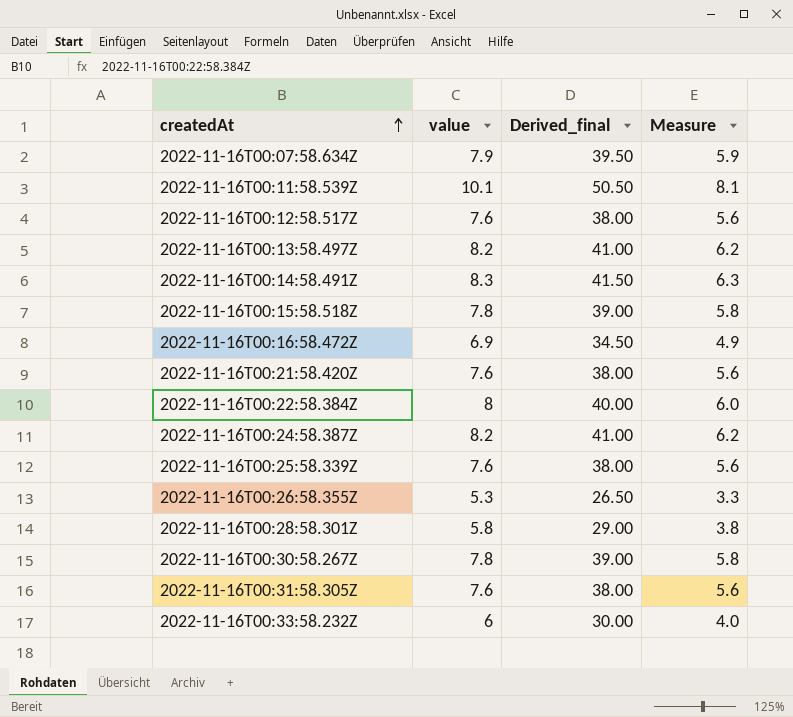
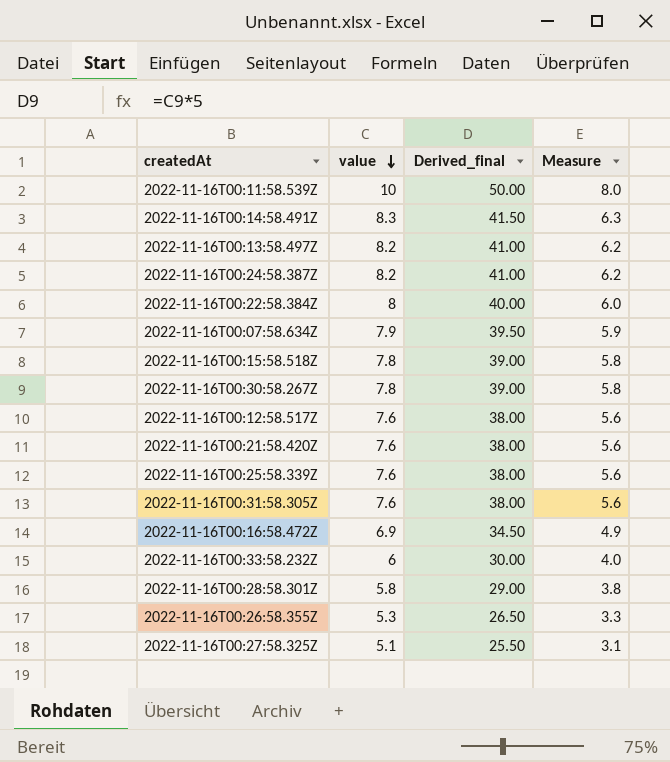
row order: createdAt ascending -> value descending
2022-11-16T00:11:58.539Z | value: 10.1 -> 10
2022-11-16T00:11:58.539Z | Derived_final: 50.50 -> 50.00
2022-11-16T00:11:58.539Z | Measure: 8.1 -> 8.0
row 2022-11-16T00:27:58.325Z: none -> 5.1 | 25.50 | 3.1

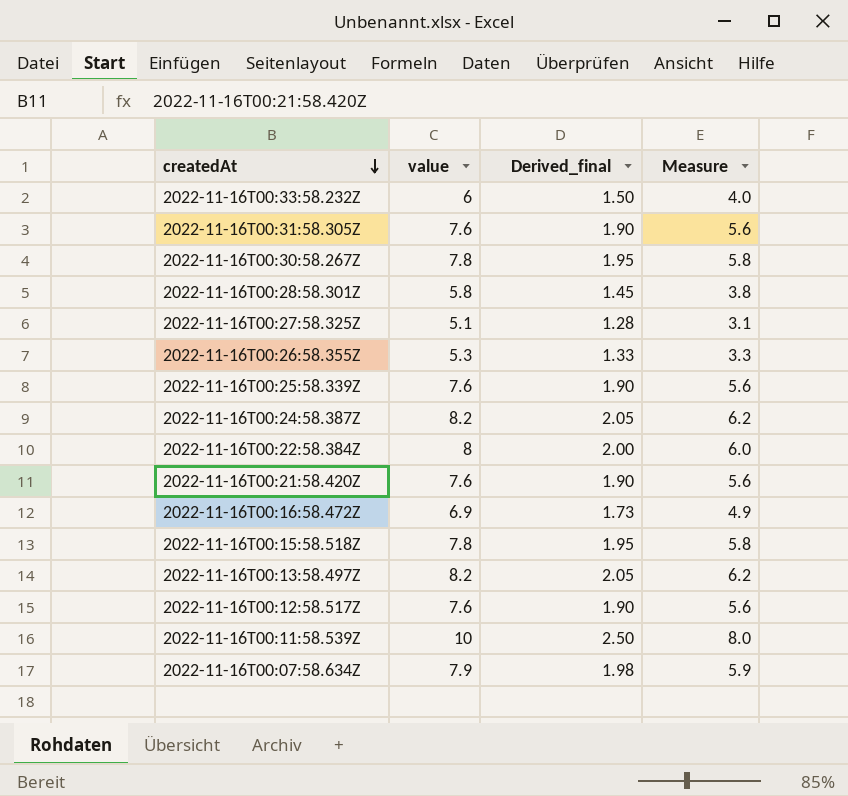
row order: value descending -> createdAt descending
column Derived_final | formula: [value] * 5 -> [value] * 0.25
row 2022-11-16T00:14:58.491Z: 8.3 | 41.50 | 6.3 -> none

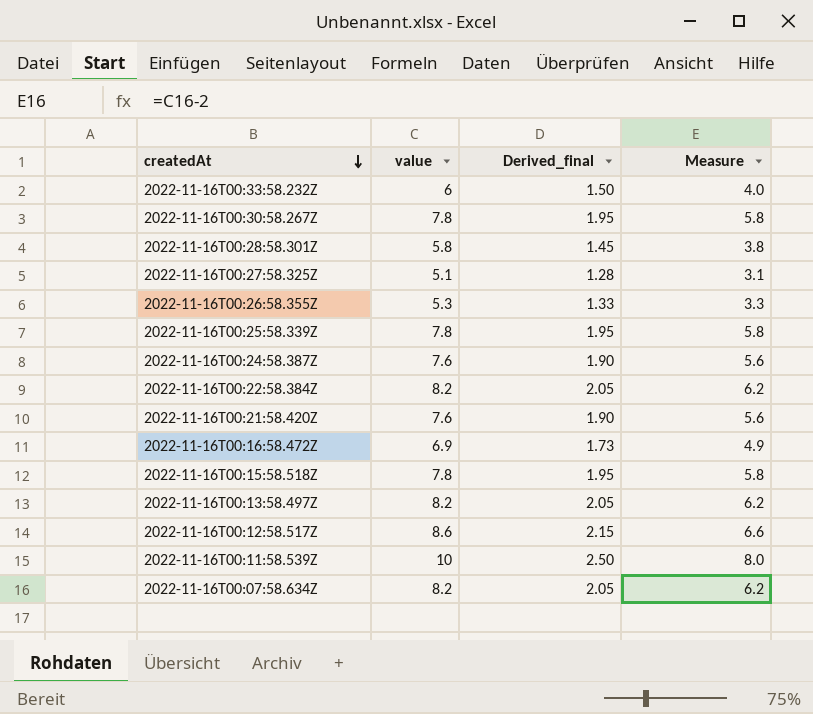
row 2022-11-16T00:31:58.305Z: 7.6 | 1.90 | 5.6 -> none
2022-11-16T00:25:58.339Z | value: 7.6 -> 7.8
2022-11-16T00:25:58.339Z | Derived_final: 1.90 -> 1.95
2022-11-16T00:25:58.339Z | Measure: 5.6 -> 5.8
2022-11-16T00:24:58.387Z | value: 8.2 -> 7.6
2022-11-16T00:24:58.387Z | Derived_final: 2.05 -> 1.90
2022-11-16T00:24:58.387Z | Measure: 6.2 -> 5.6
2022-11-16T00:22:58.384Z | value: 8 -> 8.2
2022-11-16T00:22:58.384Z | Derived_final: 2.00 -> 2.05
2022-11-16T00:22:58.384Z | Measure: 6.0 -> 6.2
2022-11-16T00:12:58.517Z | value: 7.6 -> 8.6
2022-11-16T00:12:58.517Z | Derived_final: 1.90 -> 2.15
2022-11-16T00:12:58.517Z | Measure: 5.6 -> 6.6
2022-11-16T00:07:58.634Z | value: 7.9 -> 8.2
2022-11-16T00:07:58.634Z | Derived_final: 1.98 -> 2.05
2022-11-16T00:07:58.634Z | Measure: 5.9 -> 6.2

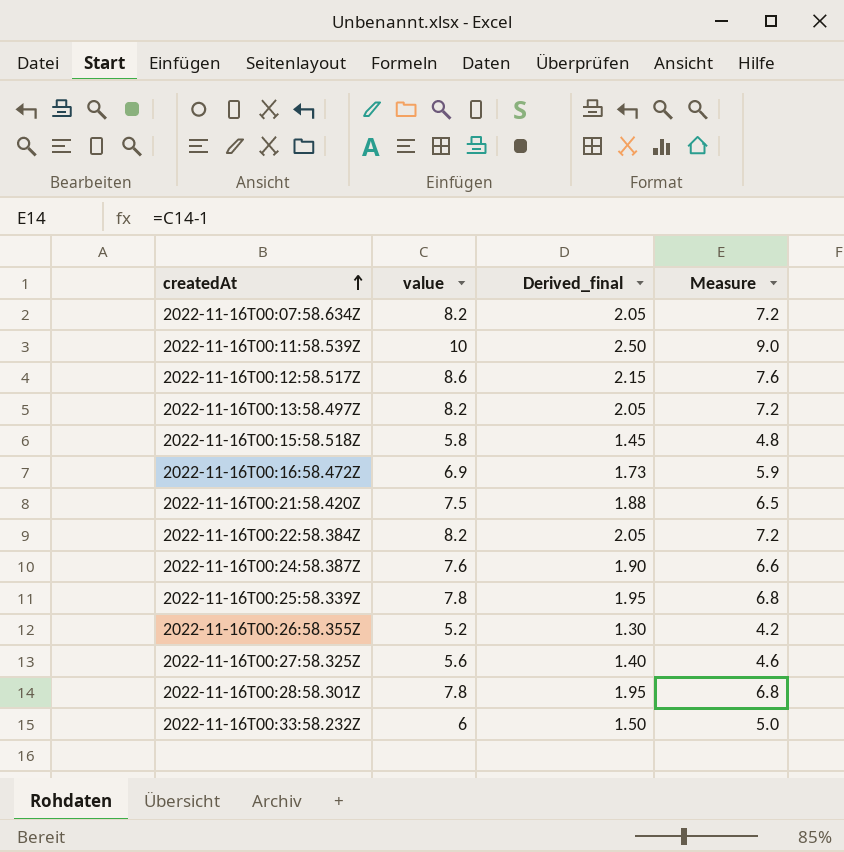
row order: createdAt descending -> createdAt ascending
column Measure | formula: [value] - 2 -> [value] - 1
row 2022-11-16T00:30:58.267Z: 7.8 | 1.95 | 5.8 -> none
2022-11-16T00:15:58.518Z | value: 7.8 -> 5.8
2022-11-16T00:15:58.518Z | Derived_final: 1.95 -> 1.45
2022-11-16T00:21:58.420Z | value: 7.6 -> 7.5
2022-11-16T00:21:58.420Z | Derived_final: 1.90 -> 1.88
2022-11-16T00:26:58.355Z | value: 5.3 -> 5.2
2022-11-16T00:26:58.355Z | Derived_final: 1.33 -> 1.30
2022-11-16T00:27:58.325Z | value: 5.1 -> 5.6
2022-11-16T00:27:58.325Z | Derived_final: 1.28 -> 1.40
2022-11-16T00:28:58.301Z | value: 5.8 -> 7.8
2022-11-16T00:28:58.301Z | Derived_final: 1.45 -> 1.95

